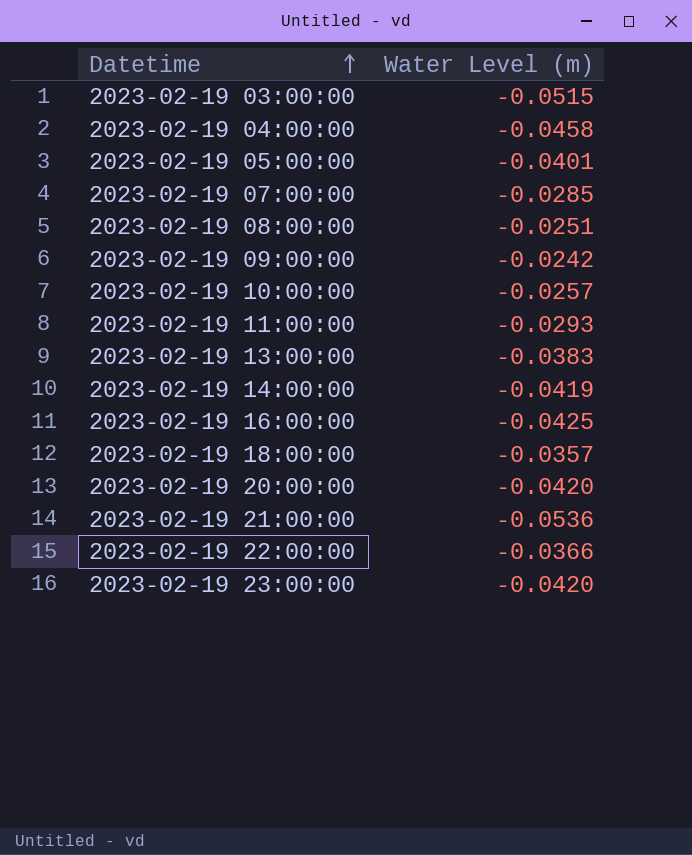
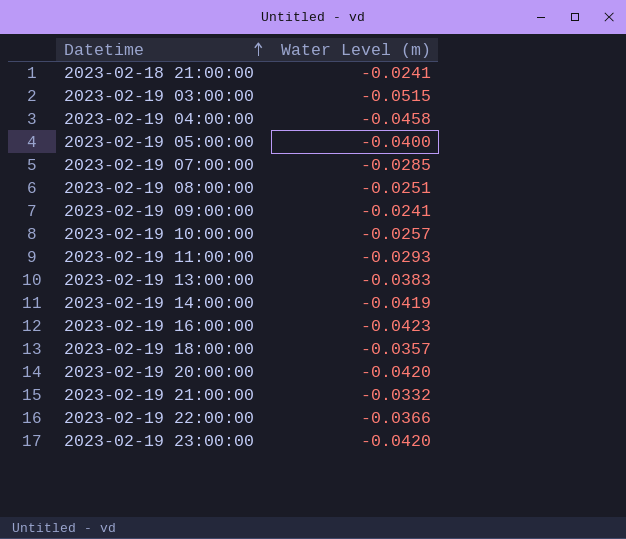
row 2023-02-18 21:00:00: none -> -0.0241
2023-02-19 05:00:00 | Water Level (m): -0.0401 -> -0.0400
2023-02-19 09:00:00 | Water Level (m): -0.0242 -> -0.0241
2023-02-19 16:00:00 | Water Level (m): -0.0425 -> -0.0423
2023-02-19 21:00:00 | Water Level (m): -0.0536 -> -0.0332

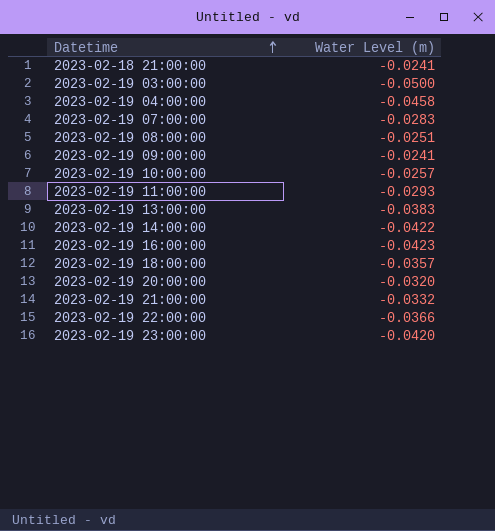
row 2023-02-19 05:00:00: -0.0400 -> none
2023-02-19 03:00:00 | Water Level (m): -0.0515 -> -0.0500
2023-02-19 07:00:00 | Water Level (m): -0.0285 -> -0.0283
2023-02-19 14:00:00 | Water Level (m): -0.0419 -> -0.0422
2023-02-19 20:00:00 | Water Level (m): -0.0420 -> -0.0320

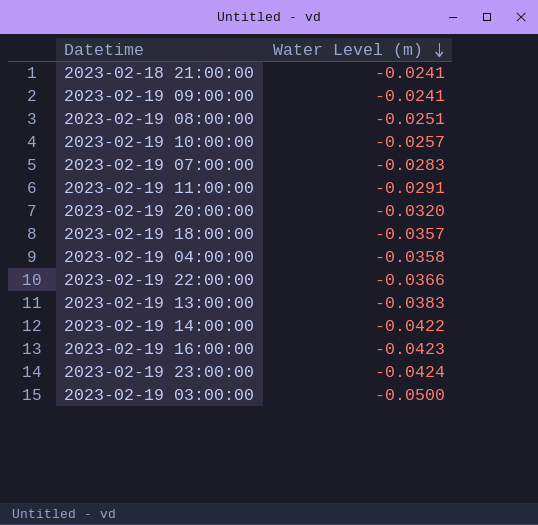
row order: Datetime ascending -> Water Level (m) descending
row 2023-02-19 21:00:00: -0.0332 -> none
2023-02-19 11:00:00 | Water Level (m): -0.0293 -> -0.0291
2023-02-19 04:00:00 | Water Level (m): -0.0458 -> -0.0358
2023-02-19 23:00:00 | Water Level (m): -0.0420 -> -0.0424

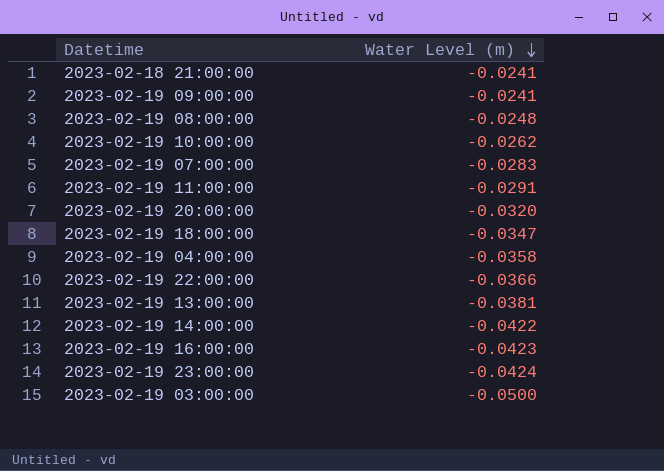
2023-02-19 08:00:00 | Water Level (m): -0.0251 -> -0.0248
2023-02-19 10:00:00 | Water Level (m): -0.0257 -> -0.0262
2023-02-19 18:00:00 | Water Level (m): -0.0357 -> -0.0347
2023-02-19 13:00:00 | Water Level (m): -0.0383 -> -0.0381

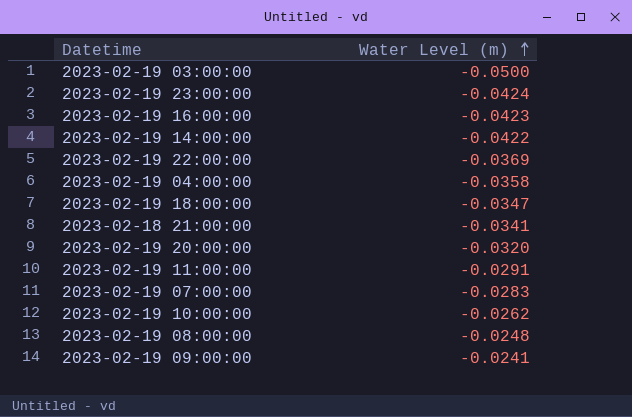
row order: Water Level (m) descending -> Water Level (m) ascending
row 2023-02-19 13:00:00: -0.0381 -> none
2023-02-19 22:00:00 | Water Level (m): -0.0366 -> -0.0369
2023-02-18 21:00:00 | Water Level (m): -0.0241 -> -0.0341

